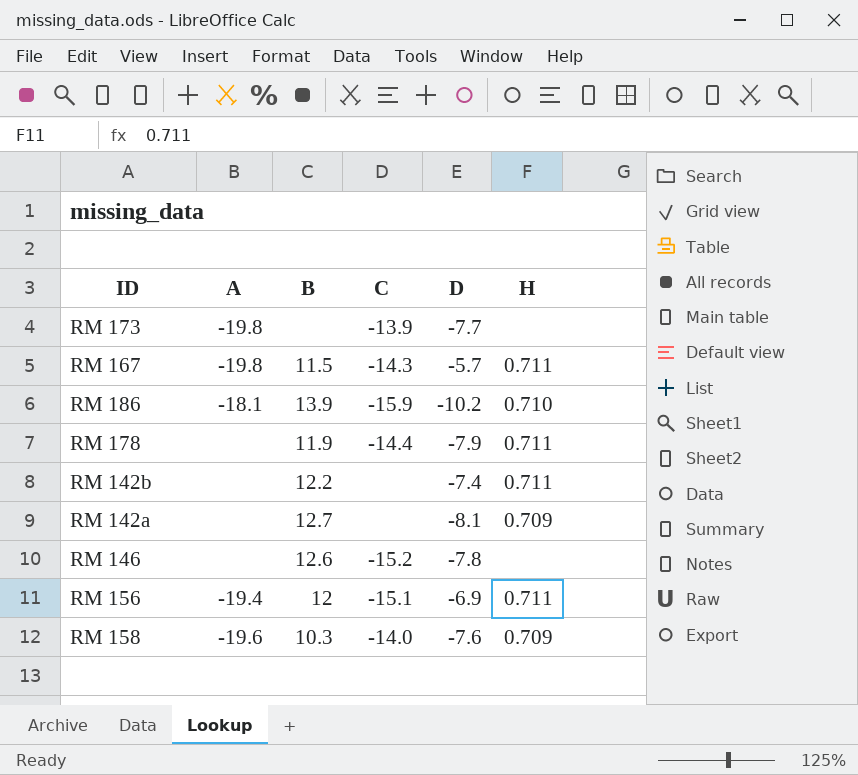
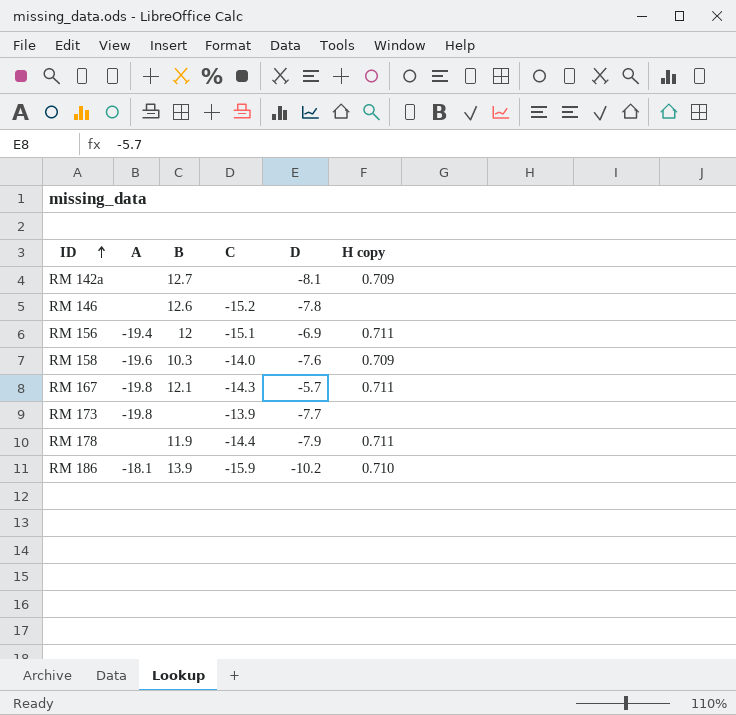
row order: none -> ID ascending
column name: H -> H copy
row RM 142b: none | 12.2 | none | -7.4 | 0.711 -> none
RM 167 | B: 11.5 -> 12.1

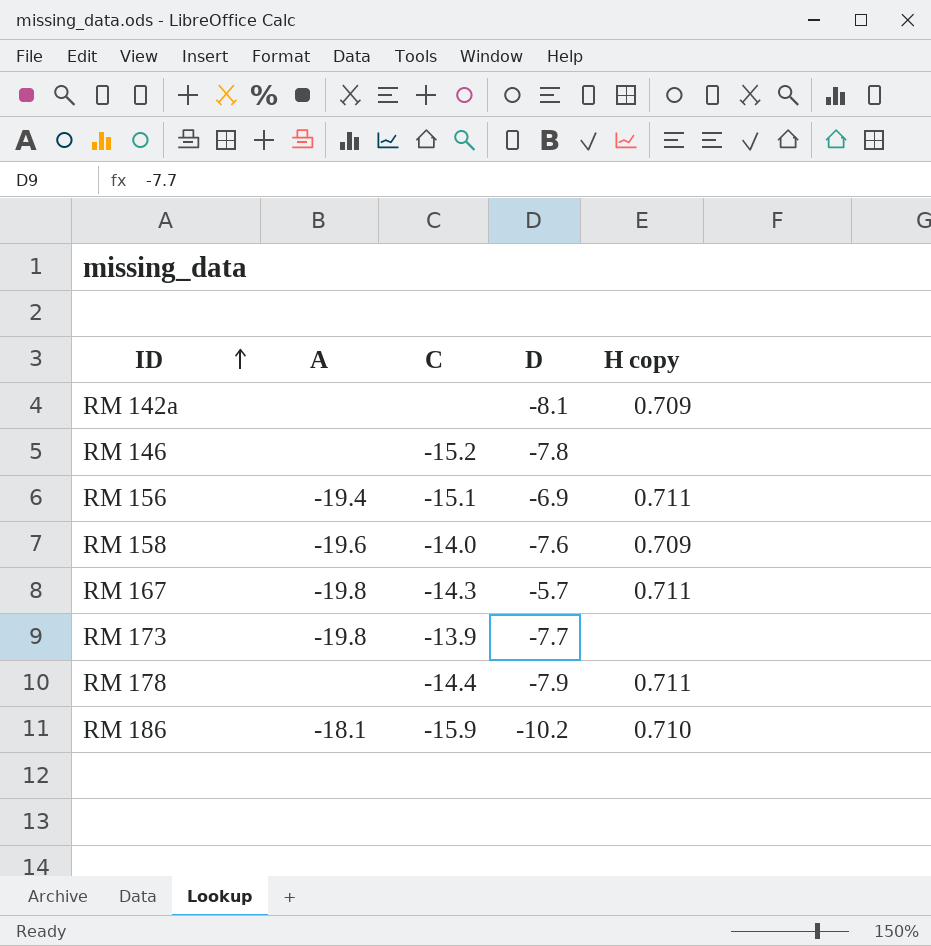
column B | position: 3 -> none

